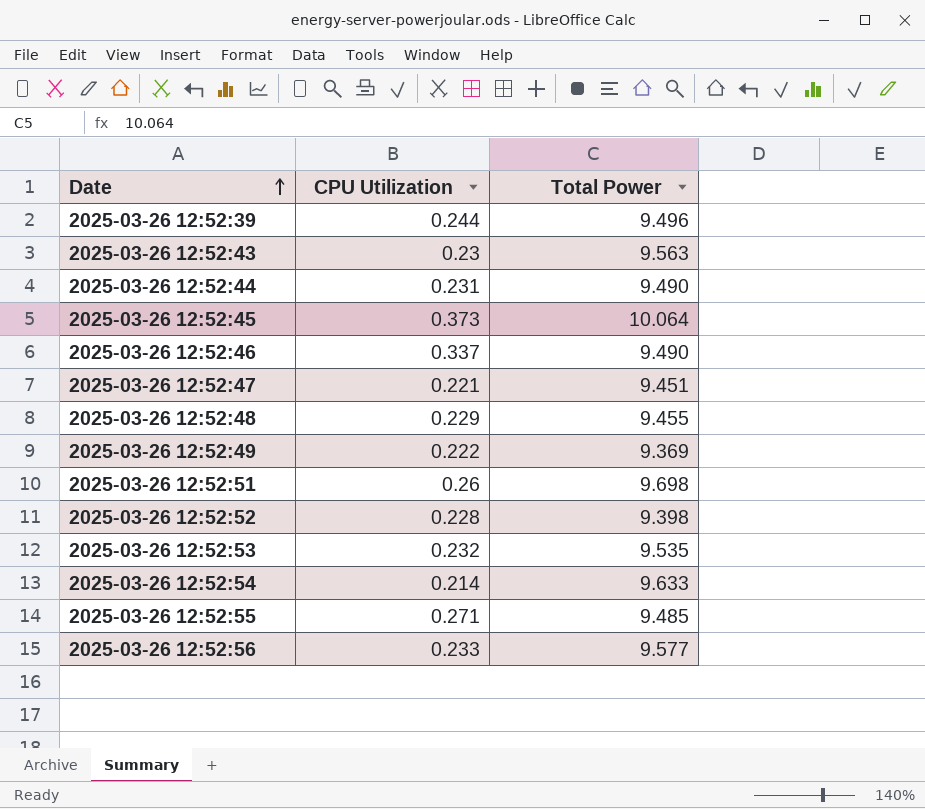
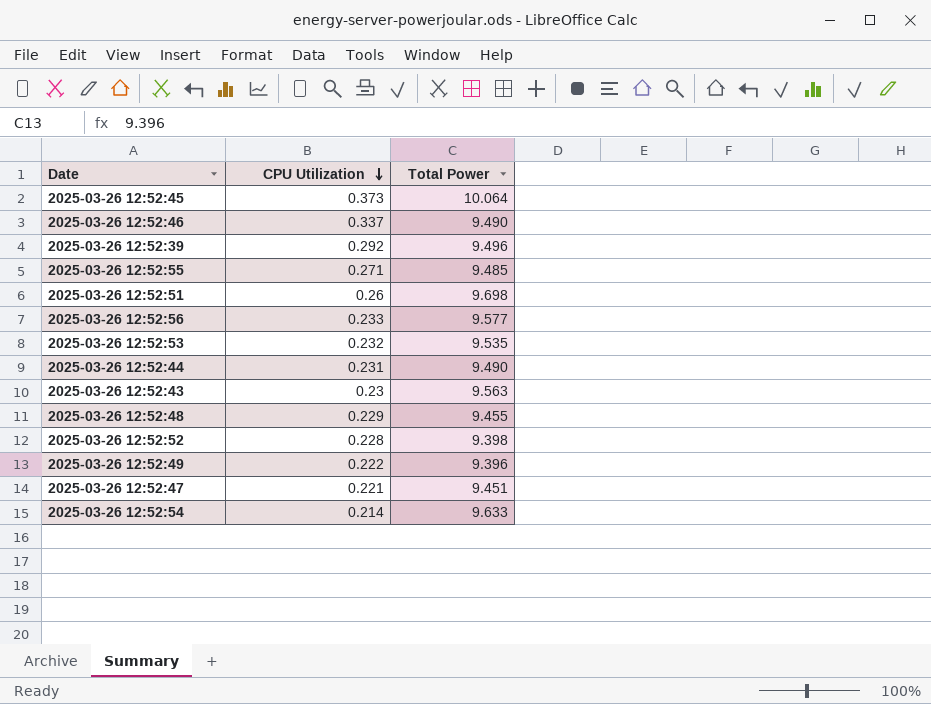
row order: Date ascending -> CPU Utilization descending
2025-03-26 12:52:39 | CPU Utilization: 0.244 -> 0.292
2025-03-26 12:52:49 | Total Power: 9.369 -> 9.396

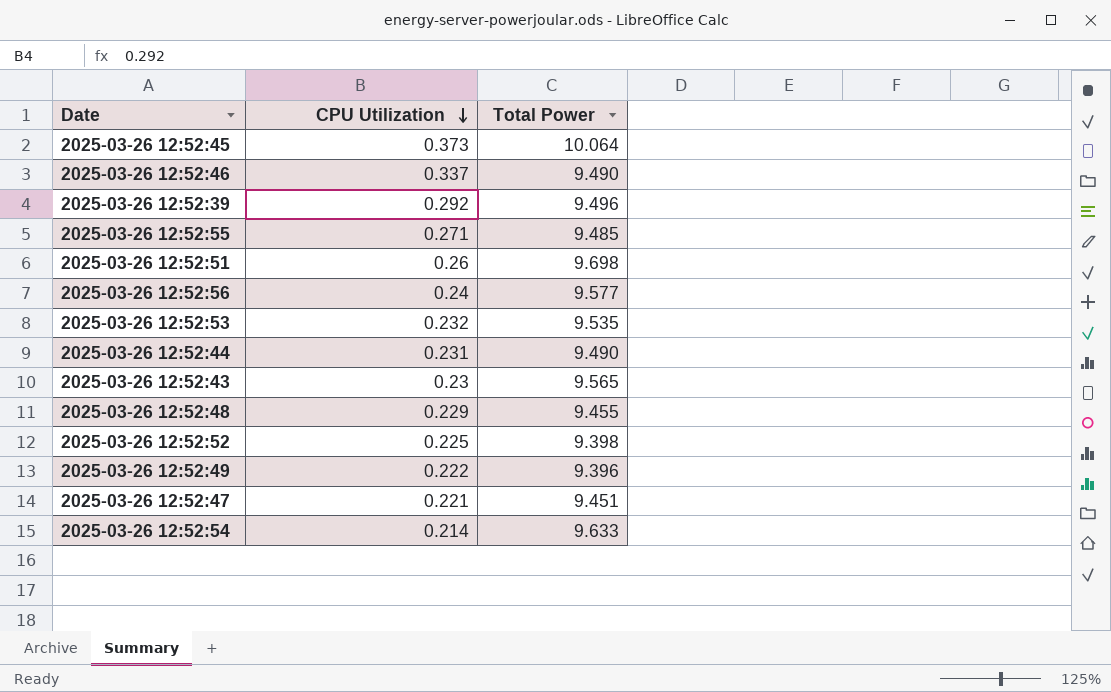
2025-03-26 12:52:56 | CPU Utilization: 0.233 -> 0.24
2025-03-26 12:52:43 | Total Power: 9.563 -> 9.565
2025-03-26 12:52:52 | CPU Utilization: 0.228 -> 0.225

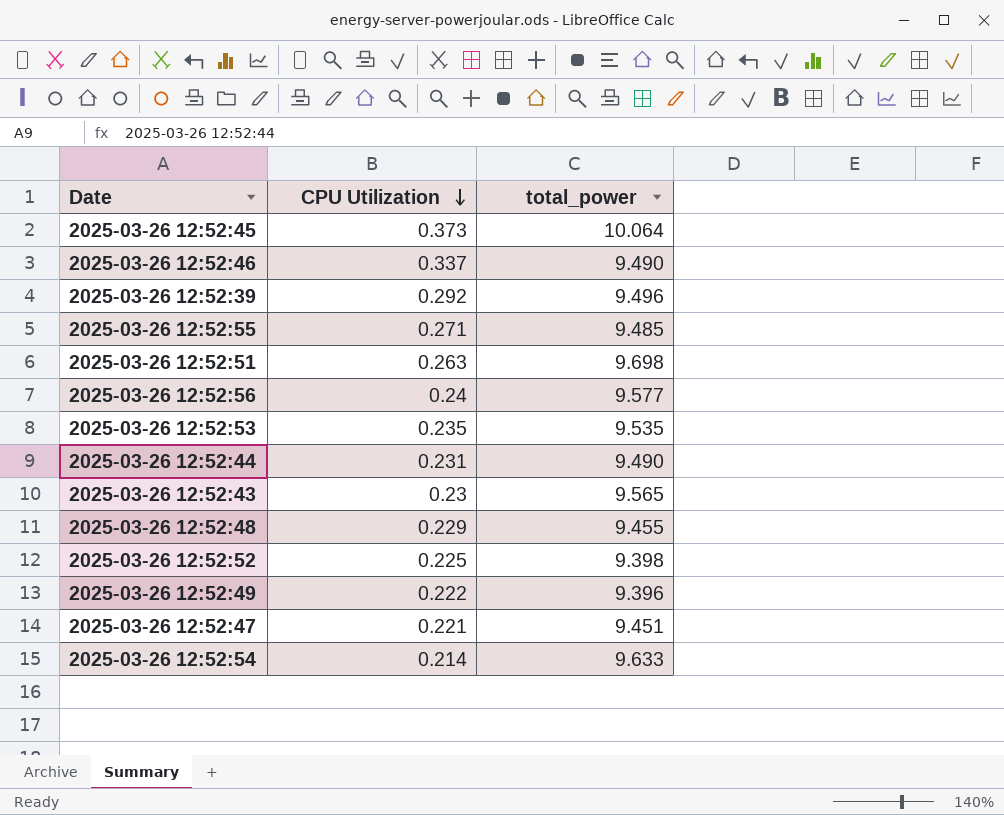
column name: Total Power -> total_power
2025-03-26 12:52:51 | CPU Utilization: 0.26 -> 0.263
2025-03-26 12:52:53 | CPU Utilization: 0.232 -> 0.235

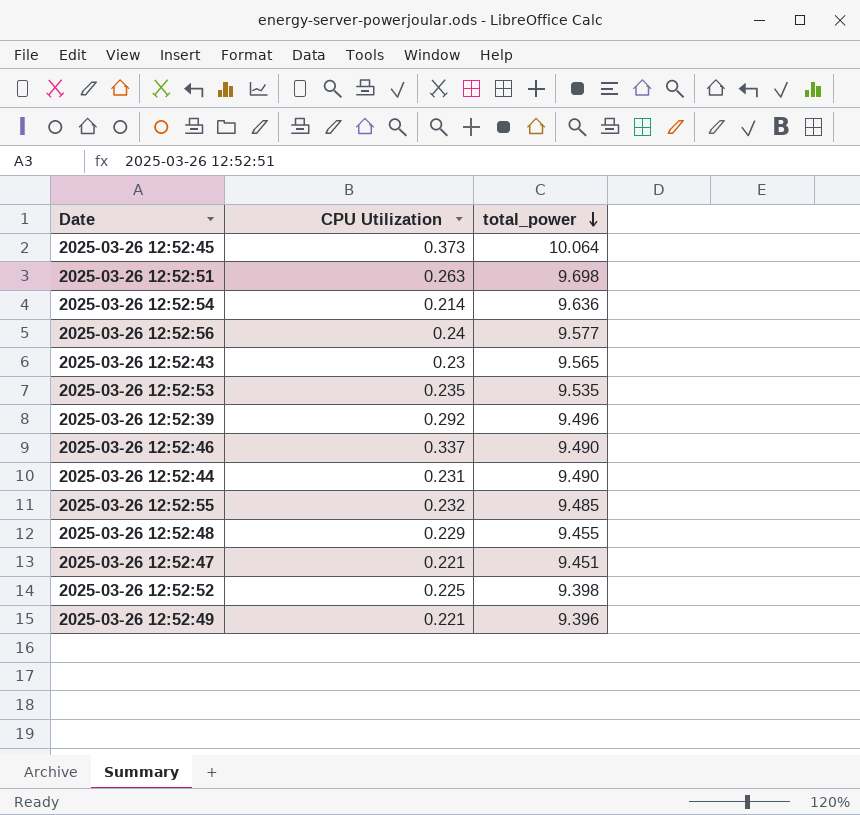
row order: CPU Utilization descending -> total_power descending
2025-03-26 12:52:54 | total_power: 9.633 -> 9.636
2025-03-26 12:52:55 | CPU Utilization: 0.271 -> 0.232
2025-03-26 12:52:49 | CPU Utilization: 0.222 -> 0.221

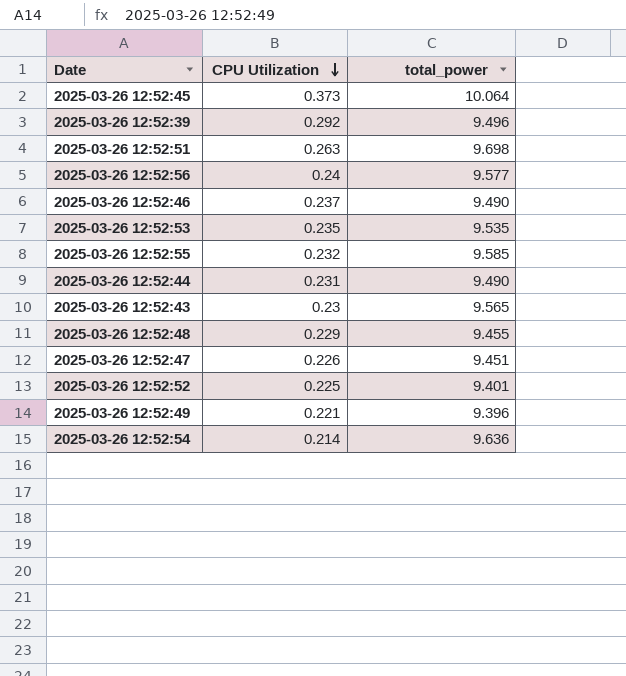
row order: total_power descending -> CPU Utilization descending
2025-03-26 12:52:46 | CPU Utilization: 0.337 -> 0.237
2025-03-26 12:52:55 | total_power: 9.485 -> 9.585
2025-03-26 12:52:47 | CPU Utilization: 0.221 -> 0.226
2025-03-26 12:52:52 | total_power: 9.398 -> 9.401

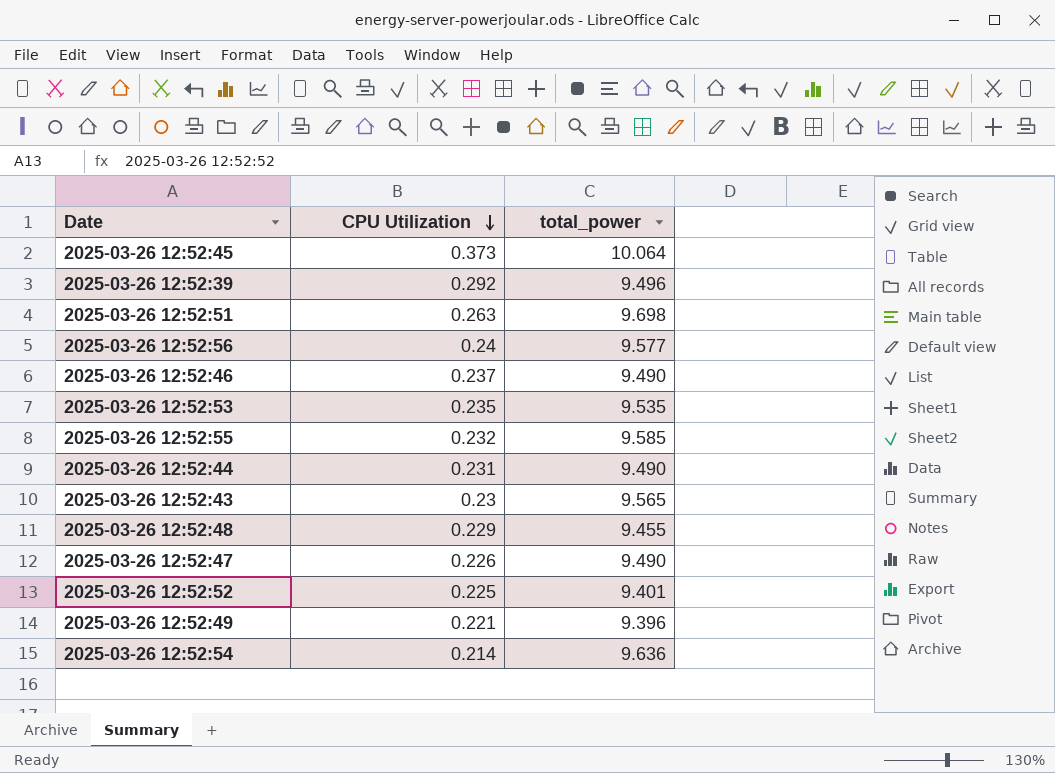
2025-03-26 12:52:47 | total_power: 9.451 -> 9.490

